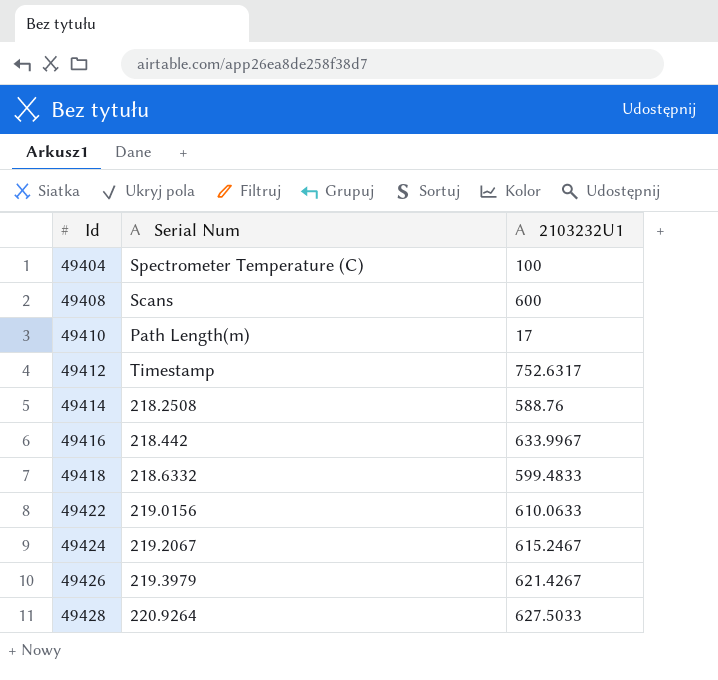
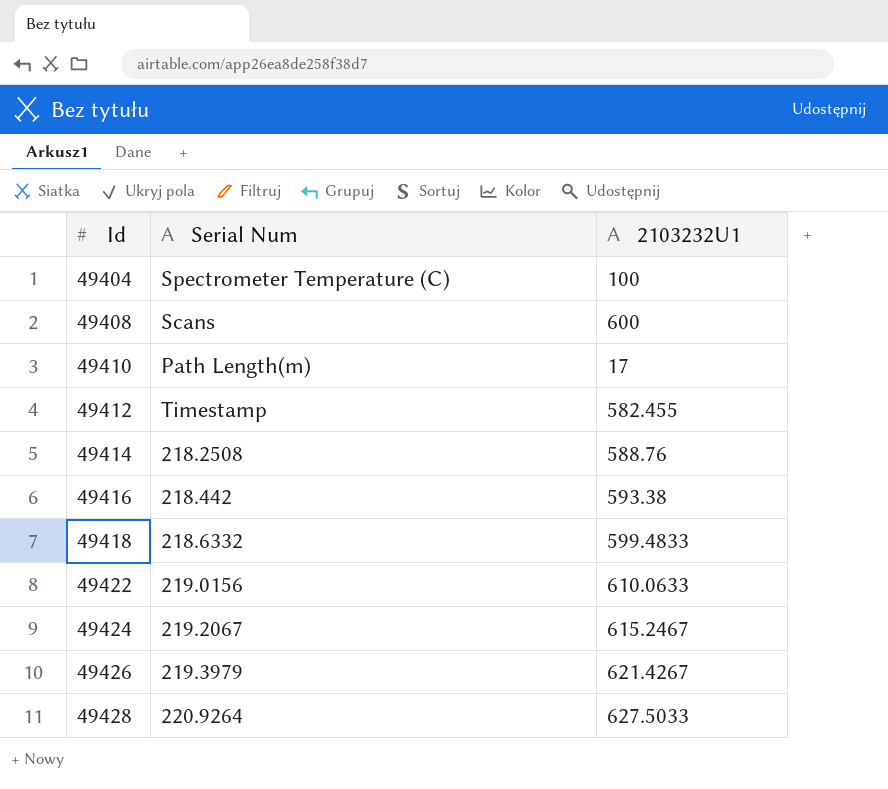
49412 | 2103232U1: 752.6317 -> 582.455
49416 | 2103232U1: 633.9967 -> 593.38

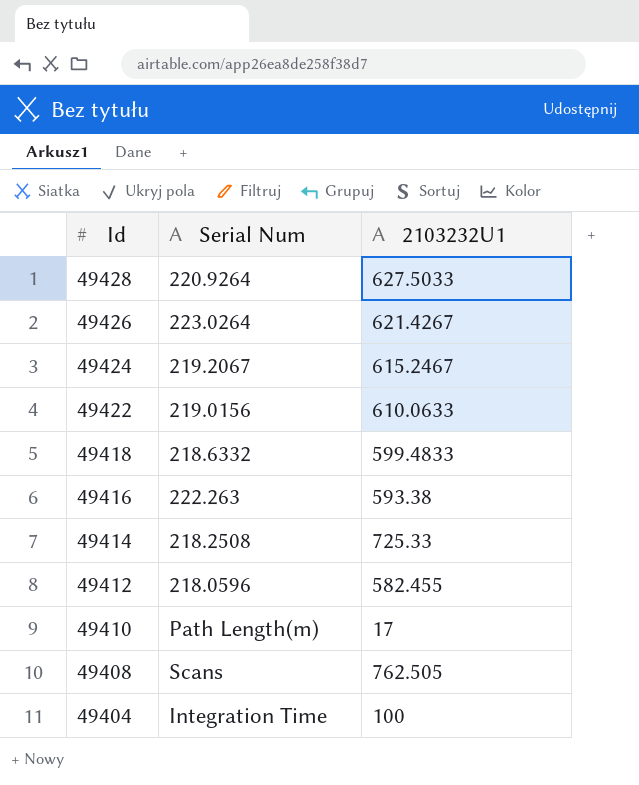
row order: Id ascending -> Id descending
49426 | Serial Num: 219.3979 -> 223.0264
49416 | Serial Num: 218.442 -> 222.263
49414 | 2103232U1: 588.76 -> 725.33
49412 | Serial Num: Timestamp -> 218.0596
49408 | 2103232U1: 600 -> 762.505
49404 | Serial Num: Spectrometer Temperature (C) -> Integration Time

